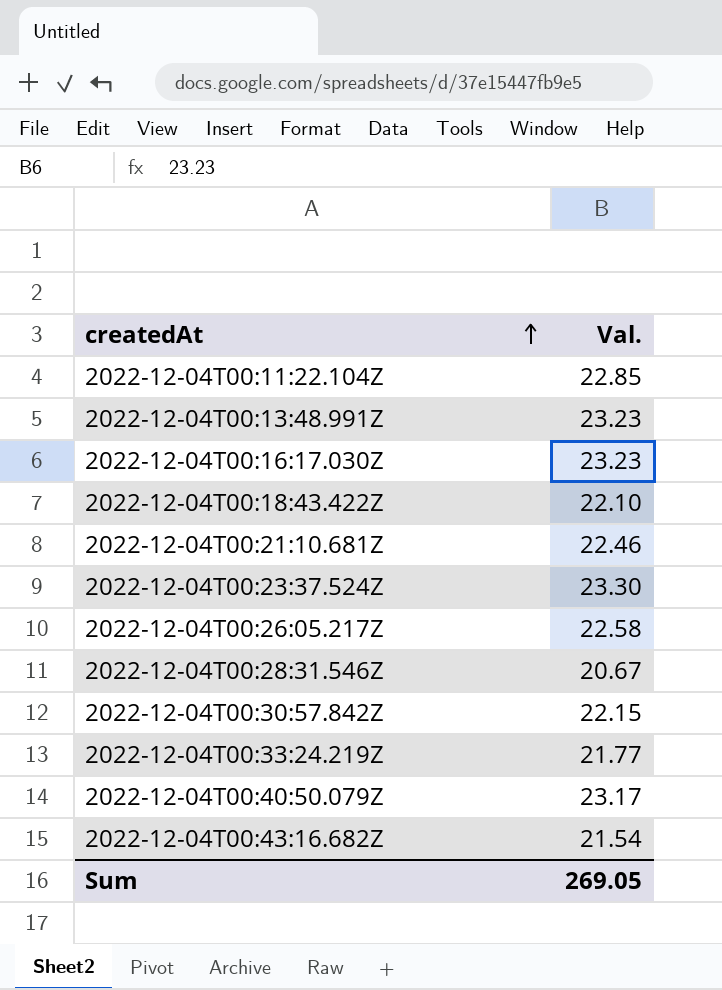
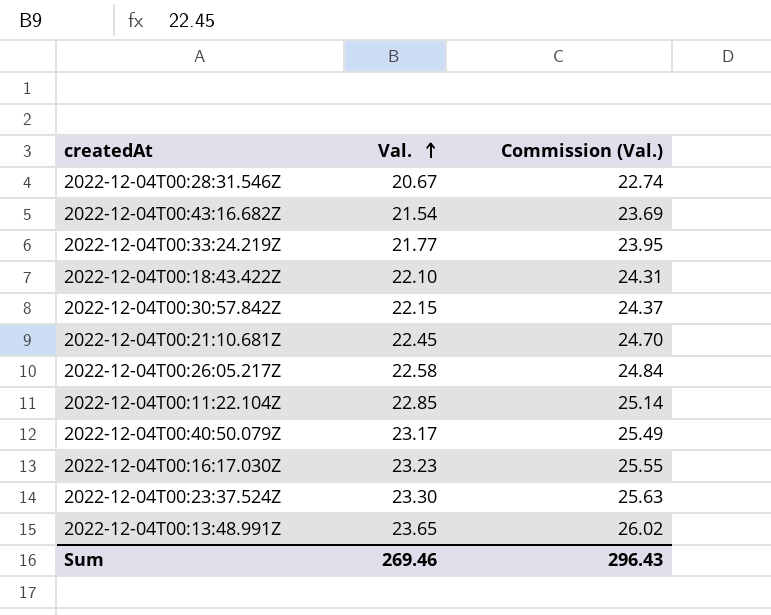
row order: createdAt ascending -> Val. ascending
column Commission (Val.) | formula: none -> [Val.] * 1.1
2022-12-04T00:21:10.681Z | Val.: 22.46 -> 22.45
2022-12-04T00:13:48.991Z | Val.: 23.23 -> 23.65
Sum | Val.: 269.05 -> 269.46

